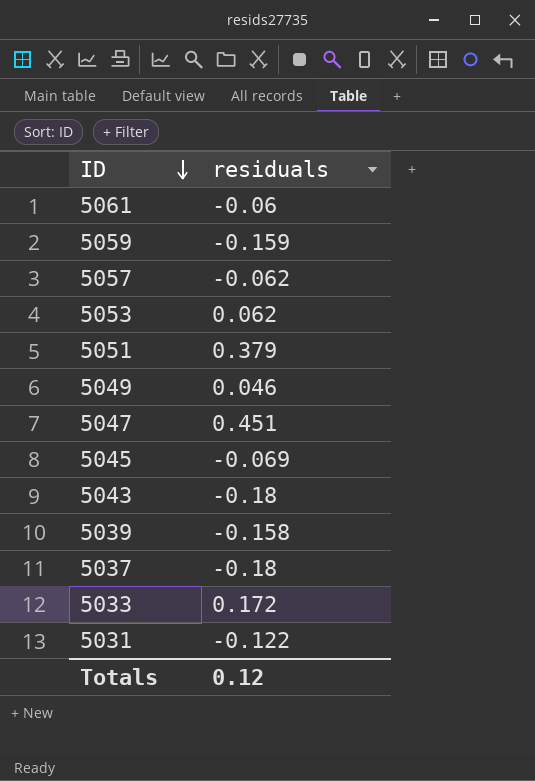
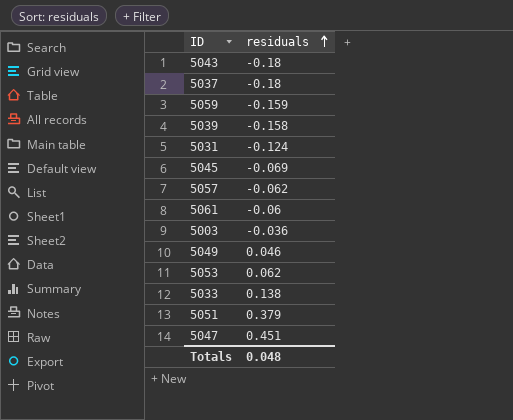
row order: ID descending -> residuals ascending
5031 | residuals: -0.122 -> -0.124
row 5003: none -> -0.036
5033 | residuals: 0.172 -> 0.138
Totals | residuals: 0.12 -> 0.048

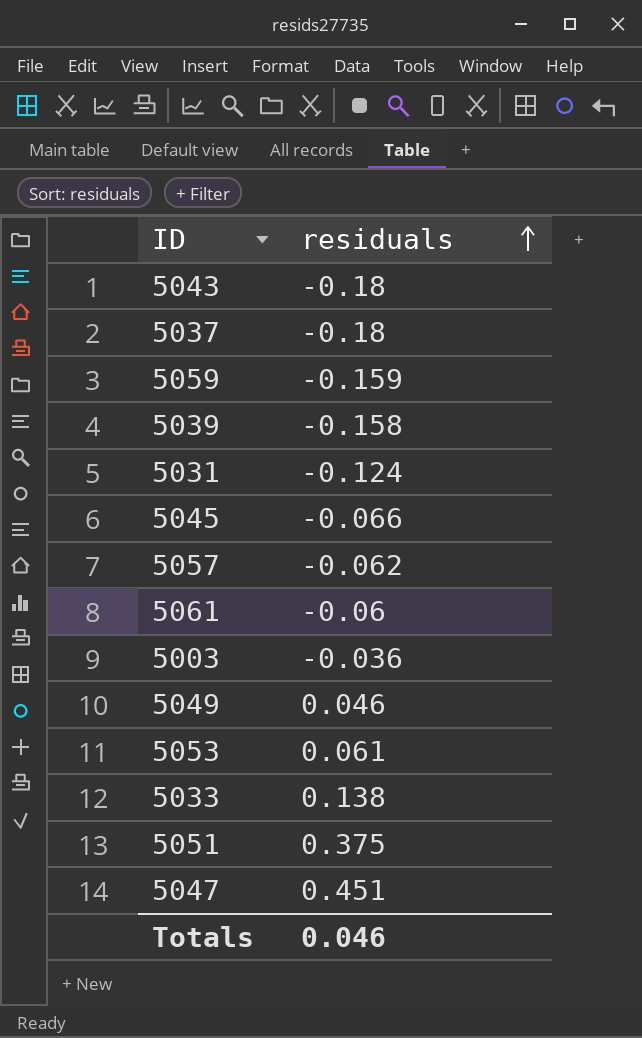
5045 | residuals: -0.069 -> -0.066
5053 | residuals: 0.062 -> 0.061
5051 | residuals: 0.379 -> 0.375
Totals | residuals: 0.048 -> 0.046

